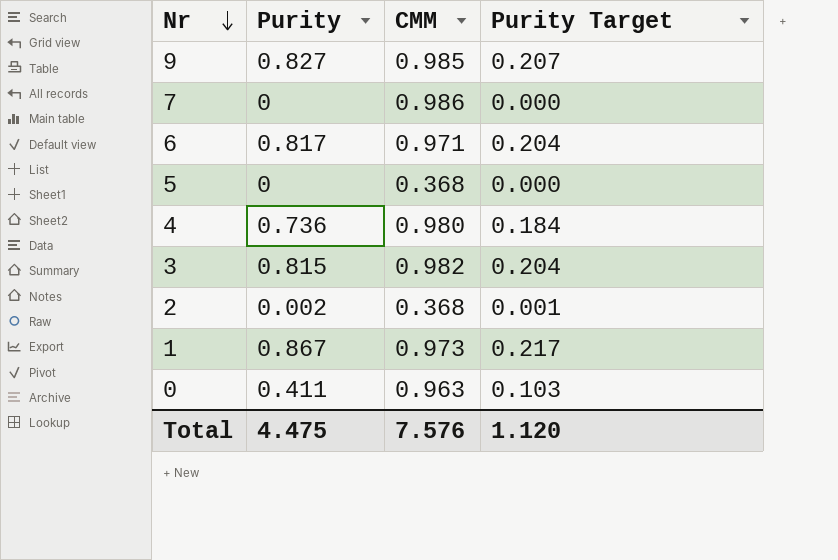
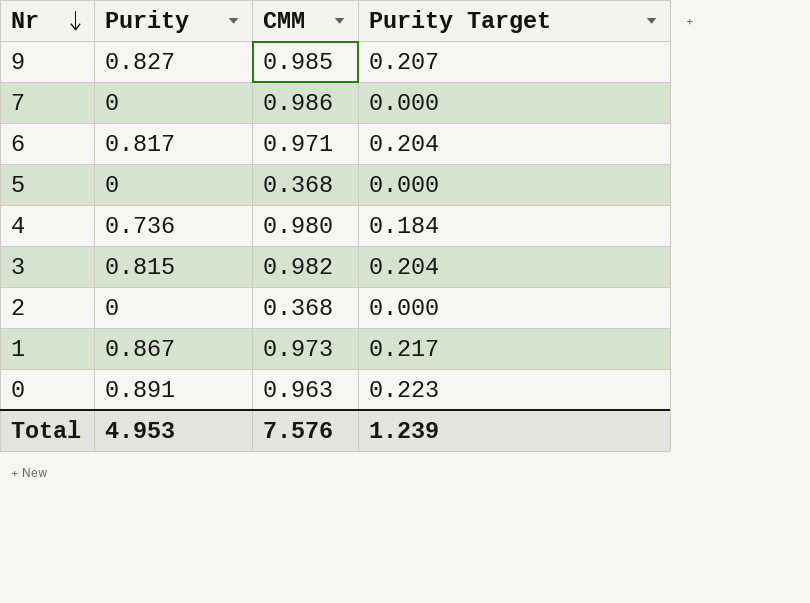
2 | Purity: 0.002 -> 0
2 | Purity Target: 0.001 -> 0.000
0 | Purity: 0.411 -> 0.891
0 | Purity Target: 0.103 -> 0.223
Total | Purity: 4.475 -> 4.953
Total | Purity Target: 1.120 -> 1.239

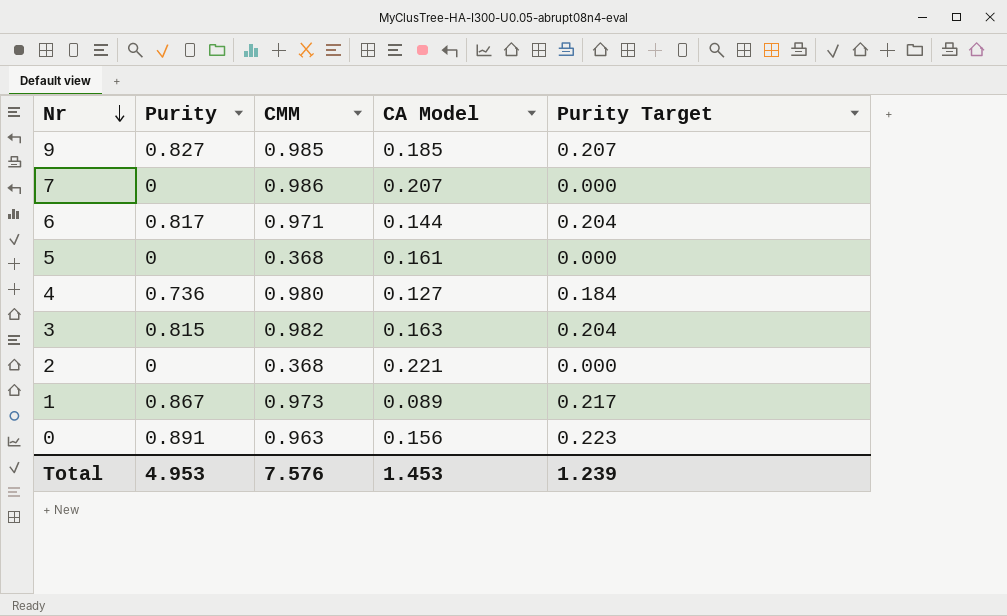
column CA Model | position: none -> 4

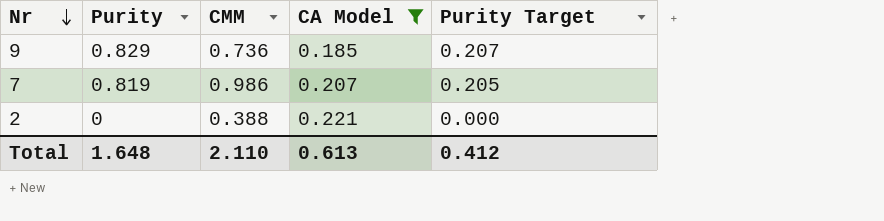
filter: none -> CA Model >= 0.185
9 | Purity: 0.827 -> 0.829
9 | CMM: 0.985 -> 0.736
7 | Purity: 0 -> 0.819
7 | Purity Target: 0.000 -> 0.205
2 | CMM: 0.368 -> 0.388
Total | Purity: 4.953 -> 1.648
Total | CMM: 7.576 -> 2.110
Total | CA Model: 1.453 -> 0.613
Total | Purity Target: 1.239 -> 0.412

